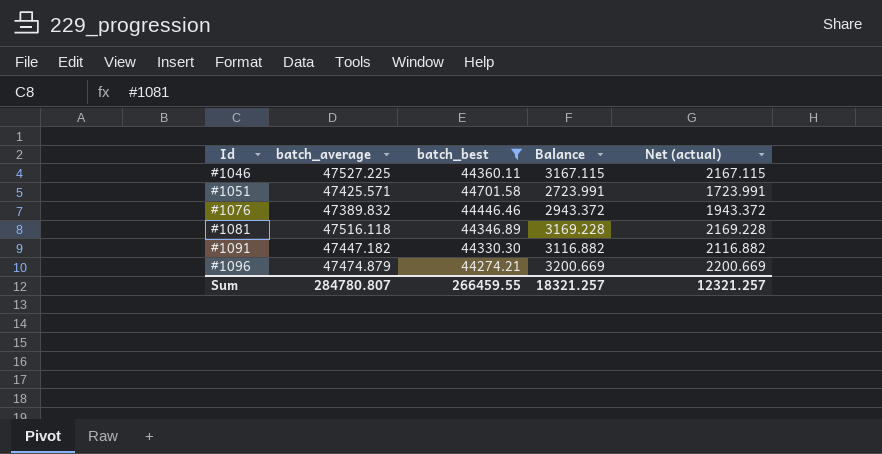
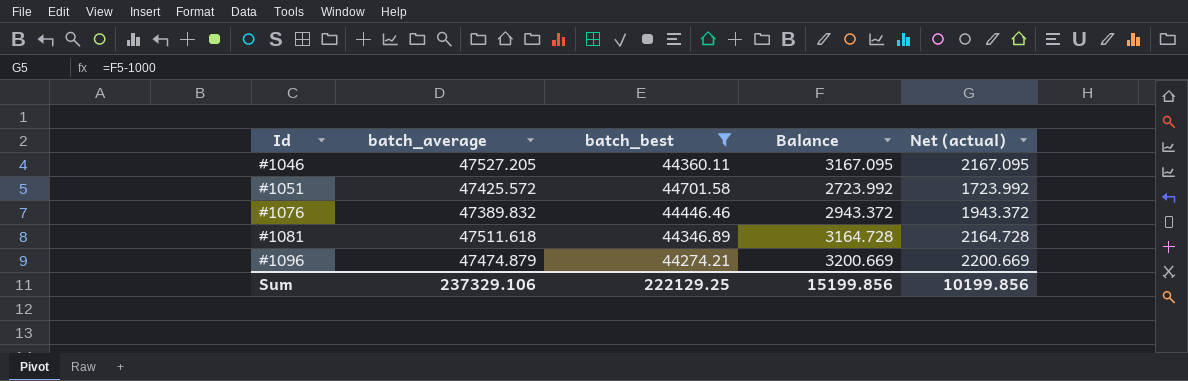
row #1091: 47447.182 | 44330.30 | 3116.882 | 2116.882 -> none
#1046 | batch_average: 47527.225 -> 47527.205
#1046 | Balance: 3167.115 -> 3167.095
#1046 | Net (actual): 2167.115 -> 2167.095
#1051 | batch_average: 47425.571 -> 47425.572
#1051 | Balance: 2723.991 -> 2723.992
#1051 | Net (actual): 1723.991 -> 1723.992
#1081 | batch_average: 47516.118 -> 47511.618
#1081 | Balance: 3169.228 -> 3164.728
#1081 | Net (actual): 2169.228 -> 2164.728
Sum | batch_average: 284780.807 -> 237329.106
Sum | batch_best: 266459.55 -> 222129.25
Sum | Balance: 18321.257 -> 15199.856
Sum | Net (actual): 12321.257 -> 10199.856

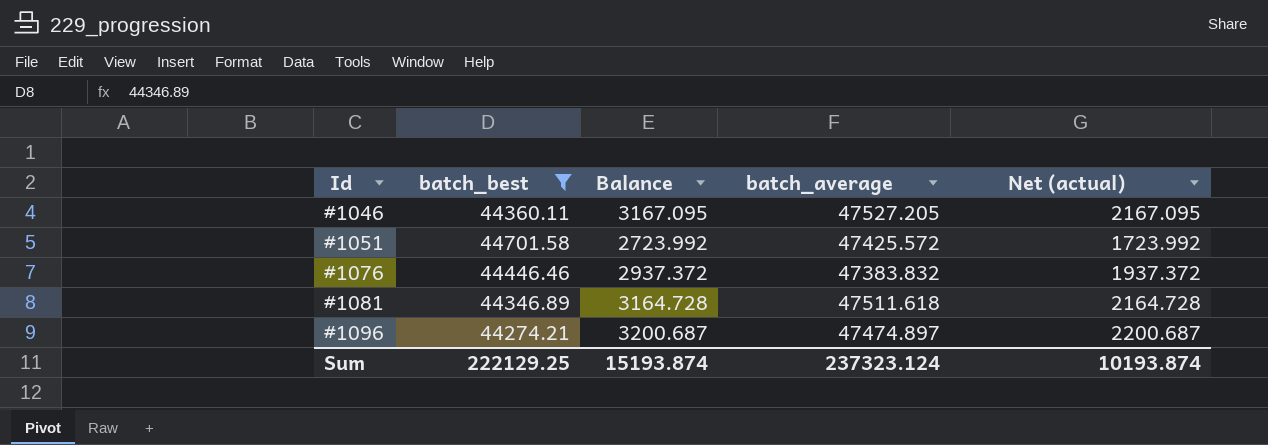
column batch_average | position: 2 -> 4
#1076 | Balance: 2943.372 -> 2937.372
#1076 | batch_average: 47389.832 -> 47383.832
#1076 | Net (actual): 1943.372 -> 1937.372
#1096 | Balance: 3200.669 -> 3200.687
#1096 | batch_average: 47474.879 -> 47474.897
#1096 | Net (actual): 2200.669 -> 2200.687
Sum | Balance: 15199.856 -> 15193.874
Sum | batch_average: 237329.106 -> 237323.124
Sum | Net (actual): 10199.856 -> 10193.874

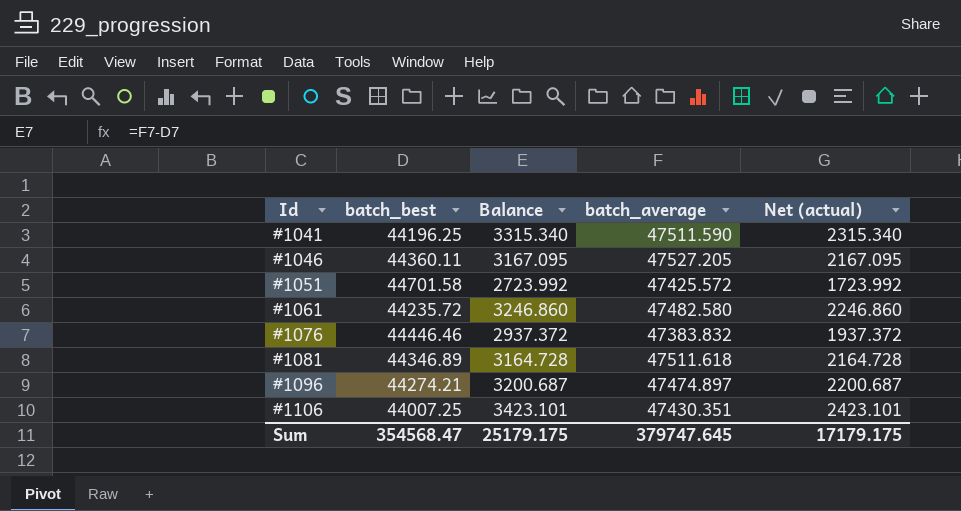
filter: batch_best >= 44274.21 -> none
Sum | batch_best: 222129.25 -> 354568.47
Sum | Balance: 15193.874 -> 25179.175
Sum | batch_average: 237323.124 -> 379747.645
Sum | Net (actual): 10193.874 -> 17179.175

